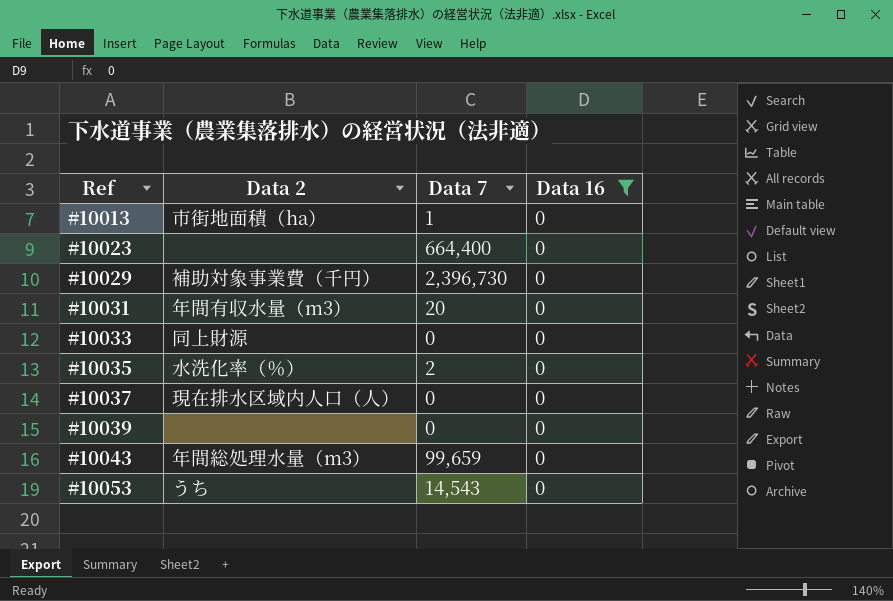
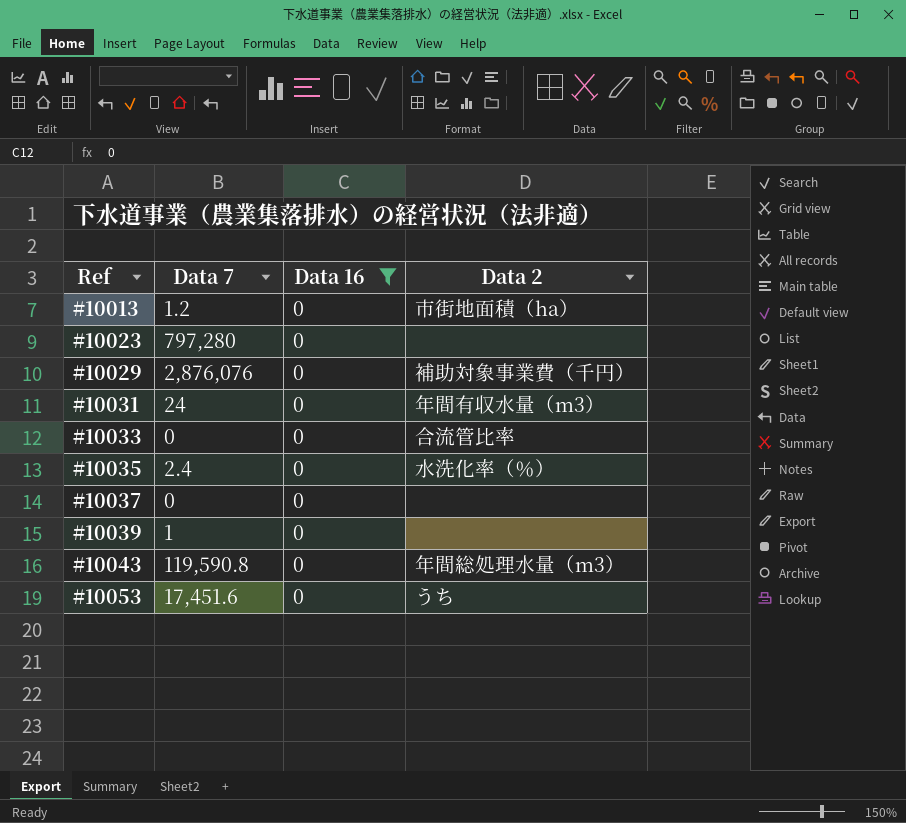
column Data 2 | position: 2 -> 4
#10013 | Data 7: 1 -> 1.2
#10023 | Data 7: 664,400 -> 797,280
#10029 | Data 7: 2,396,730 -> 2,876,076
#10031 | Data 7: 20 -> 24
#10033 | Data 2: 同上財源 -> 合流管比率
#10035 | Data 7: 2 -> 2.4
#10037 | Data 2: 現在排水区域内人口（人） -> none
#10039 | Data 7: 0 -> 1
#10043 | Data 7: 99,659 -> 119,590.8
#10053 | Data 7: 14,543 -> 17,451.6

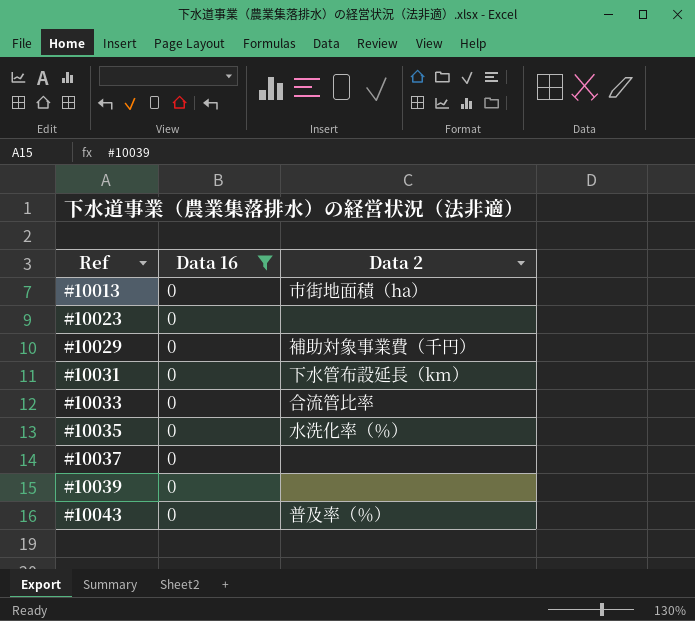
column Data 7 | position: 2 -> none
row #10053: 17,451.6 | 0 | うち -> none
#10031 | Data 2: 年間有収水量（m3） -> 下水管布設延長（km）
#10043 | Data 2: 年間総処理水量（m3） -> 普及率（％）

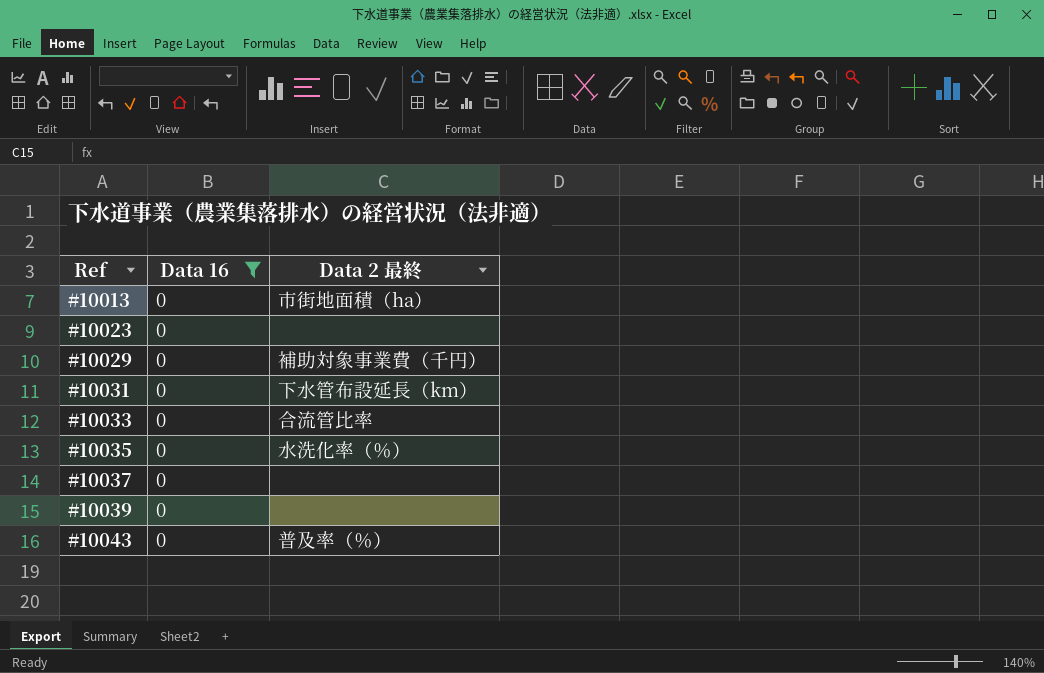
column name: Data 2 -> Data 2 最終

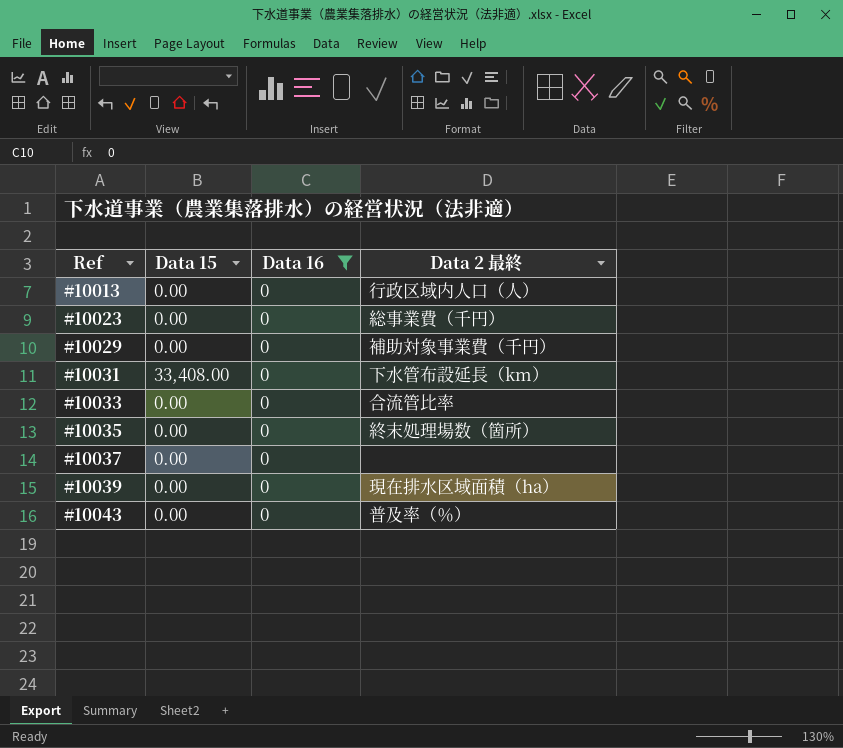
column Data 15 | position: none -> 2
#10013 | Data 2 最終: 市街地面積（ha） -> 行政区域内人口（人）
#10023 | Data 2 最終: none -> 総事業費（千円）
#10035 | Data 2 最終: 水洗化率（％） -> 終末処理場数（箇所）
#10039 | Data 2 最終: none -> 現在排水区域面積（ha）

